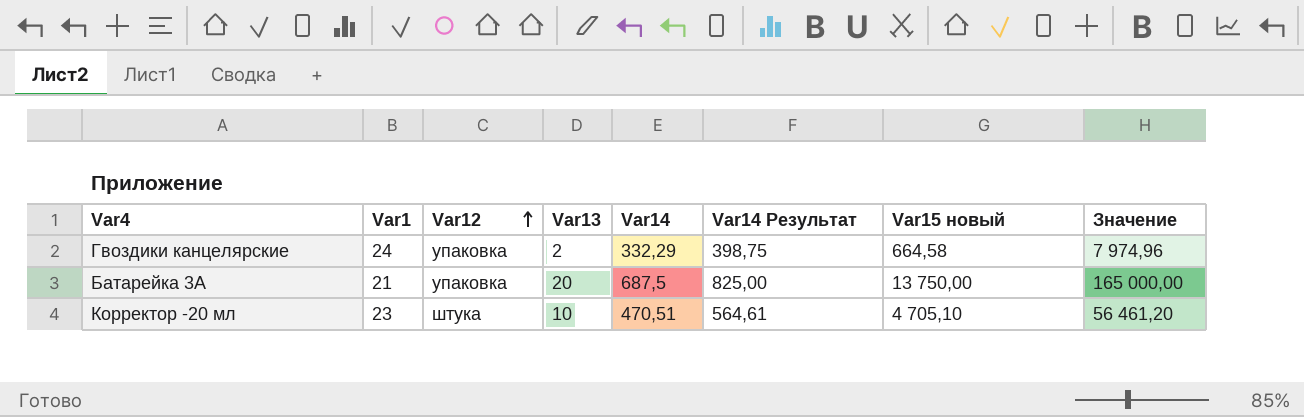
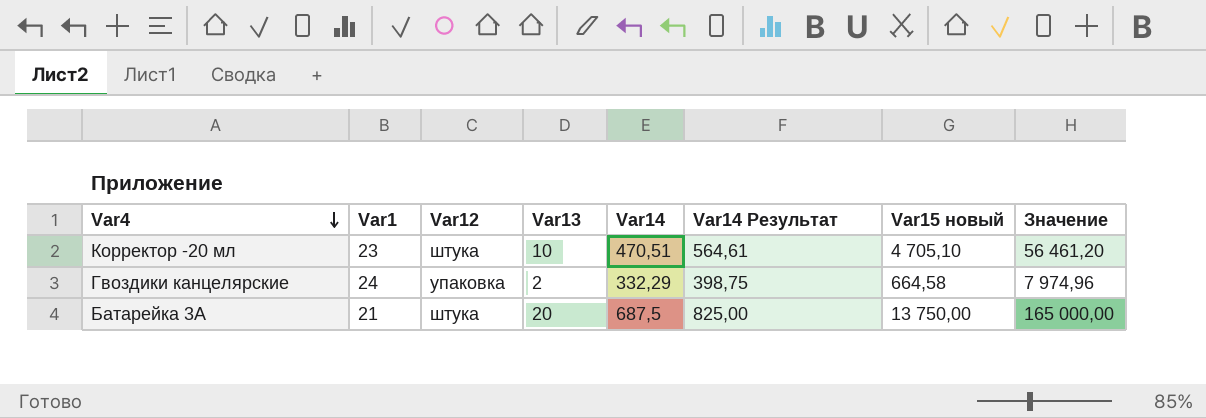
row order: Var12 ascending -> Var4 descending
Батарейка 3А | Var12: упаковка -> штука

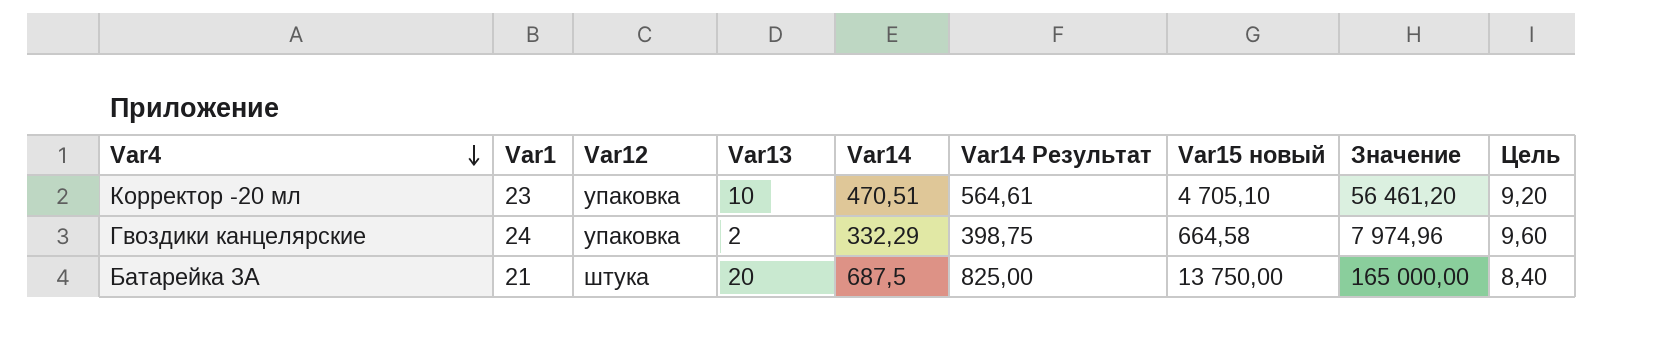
column Цель | formula: none -> [Var1] * 0,4
Корректор -20 мл | Var12: штука -> упаковка

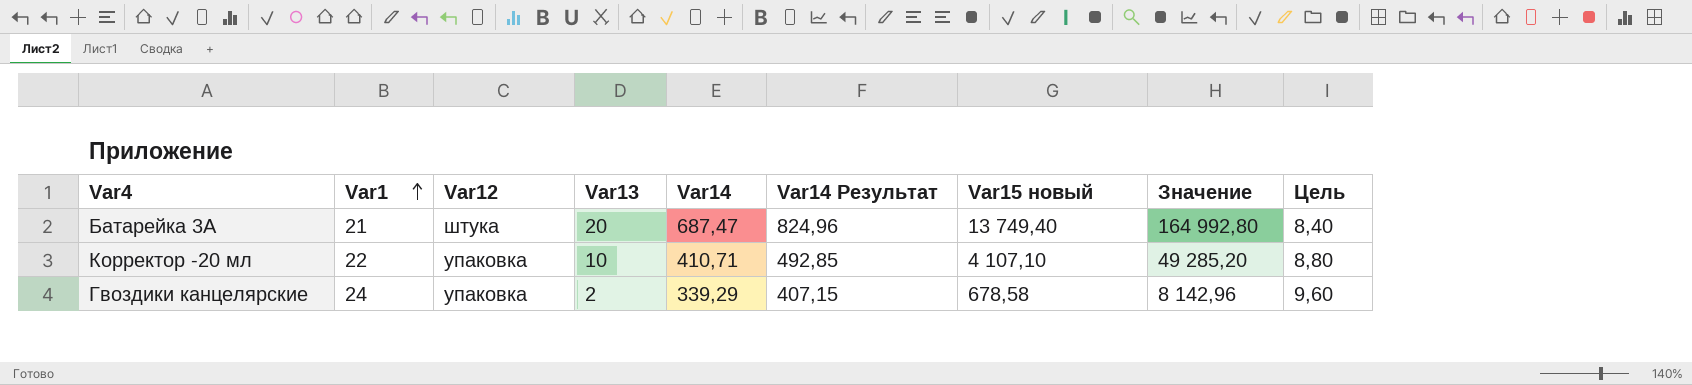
row order: Var4 descending -> Var1 ascending
Батарейка 3А | Var14: 687,5 -> 687,47
Батарейка 3А | Var14 Результат: 825,00 -> 824,96
Батарейка 3А | Var15 новый: 13 750,00 -> 13 749,40
Батарейка 3А | Значение: 165 000,00 -> 164 992,80
Корректор -20 мл | Var1: 23 -> 22
Корректор -20 мл | Var14: 470,51 -> 410,71
Корректор -20 мл | Var14 Результат: 564,61 -> 492,85
Корректор -20 мл | Var15 новый: 4 705,10 -> 4 107,10
Корректор -20 мл | Значение: 56 461,20 -> 49 285,20
Корректор -20 мл | Цель: 9,20 -> 8,80
Гвоздики канцелярские | Var14: 332,29 -> 339,29
Гвоздики канцелярские | Var14 Результат: 398,75 -> 407,15
Гвоздики канцелярские | Var15 новый: 664,58 -> 678,58
Гвоздики канцелярские | Значение: 7 974,96 -> 8 142,96

